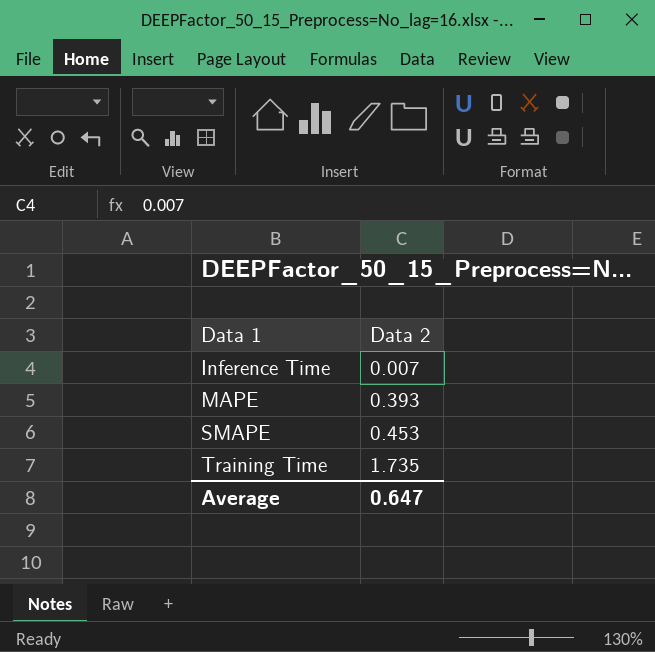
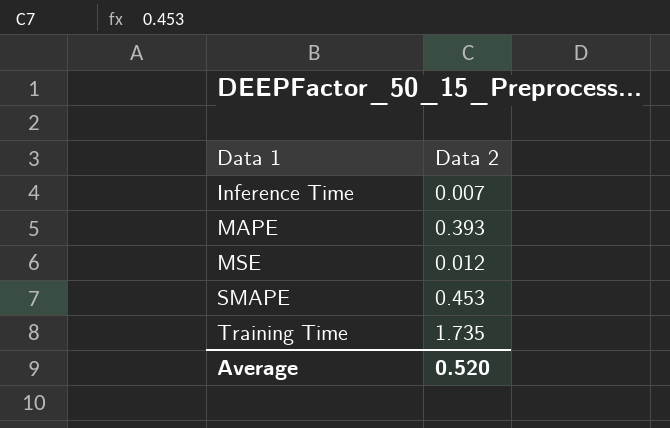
row MSE: none -> 0.012
Average | Data 2: 0.647 -> 0.520

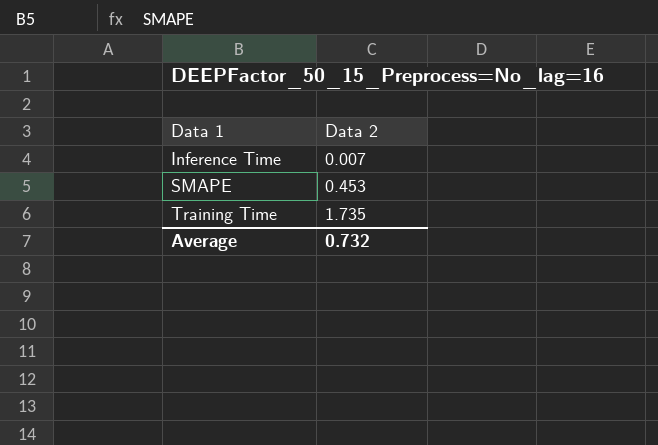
row MAPE: 0.393 -> none
row MSE: 0.012 -> none
Average | Data 2: 0.520 -> 0.732

